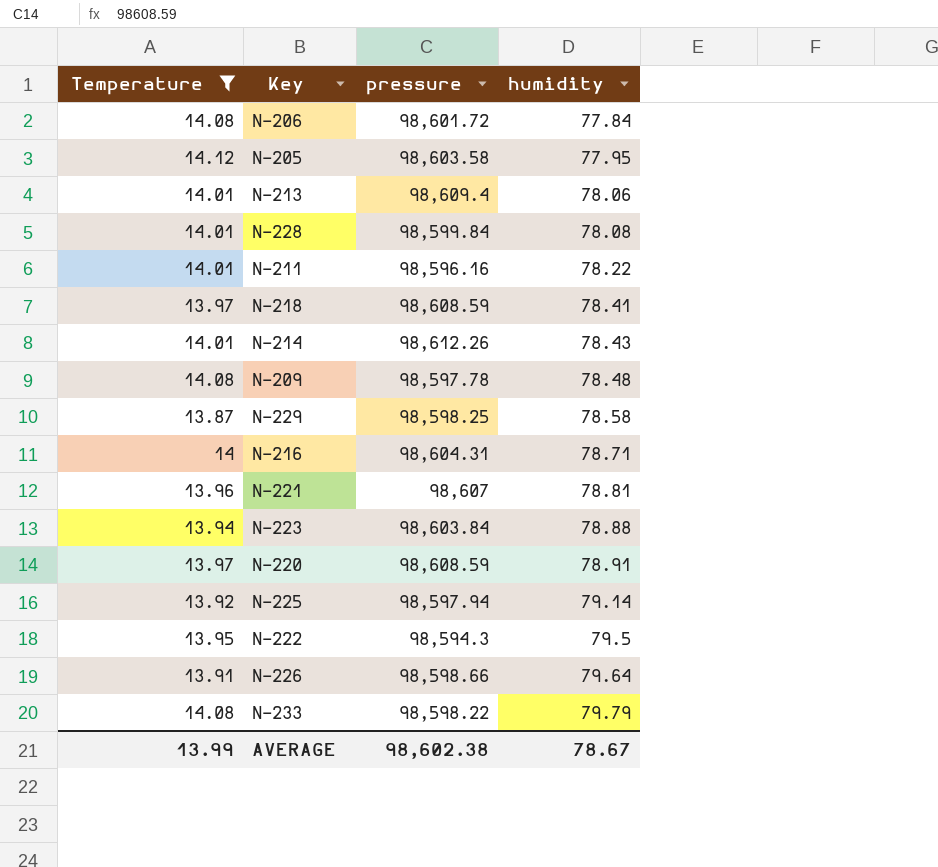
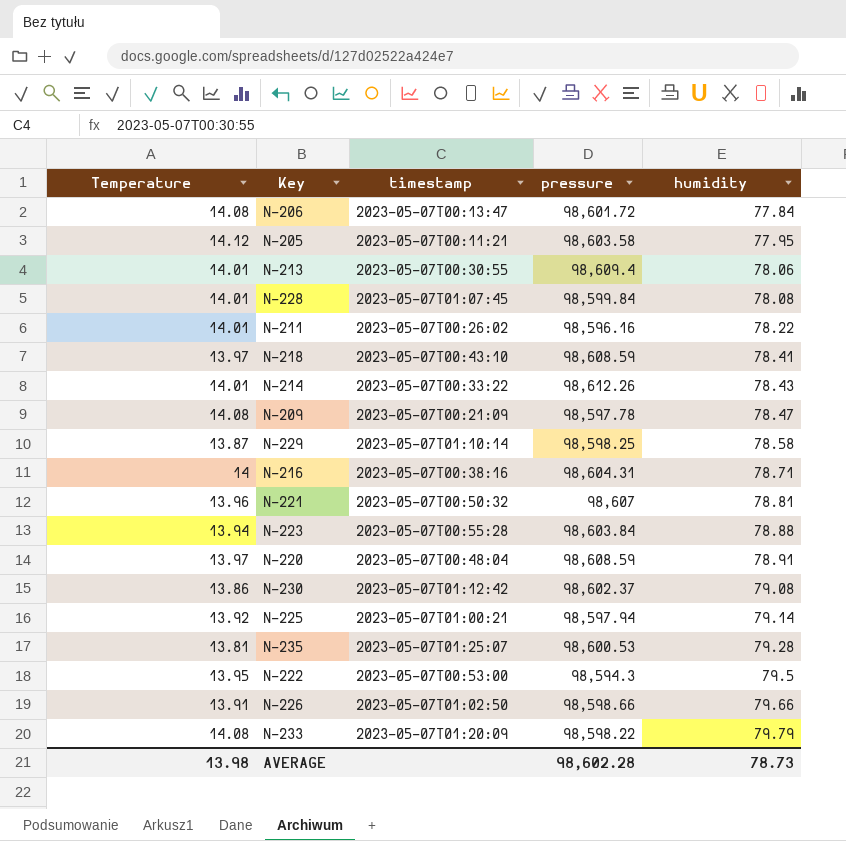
filter: Temperature >= 13.87 -> none
column timestamp | position: none -> 3
N-209 | humidity: 78.48 -> 78.47
N-226 | humidity: 79.64 -> 79.66
AVERAGE | Temperature: 13.99 -> 13.98
AVERAGE | pressure: 98,602.38 -> 98,602.28
AVERAGE | humidity: 78.67 -> 78.73

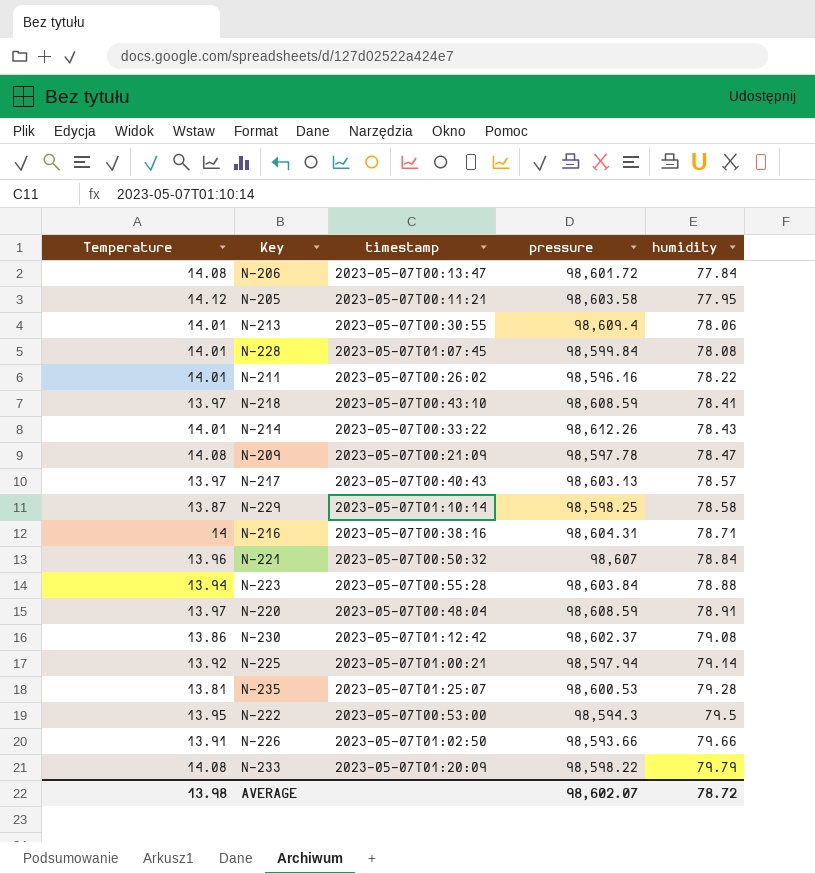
row N-217: none -> 13.97 | 2023-05-07T00:40:43 | 98,603.13 | 78.57
N-221 | humidity: 78.81 -> 78.84
N-226 | pressure: 98,598.66 -> 98,593.66
AVERAGE | pressure: 98,602.28 -> 98,602.07
AVERAGE | humidity: 78.73 -> 78.72

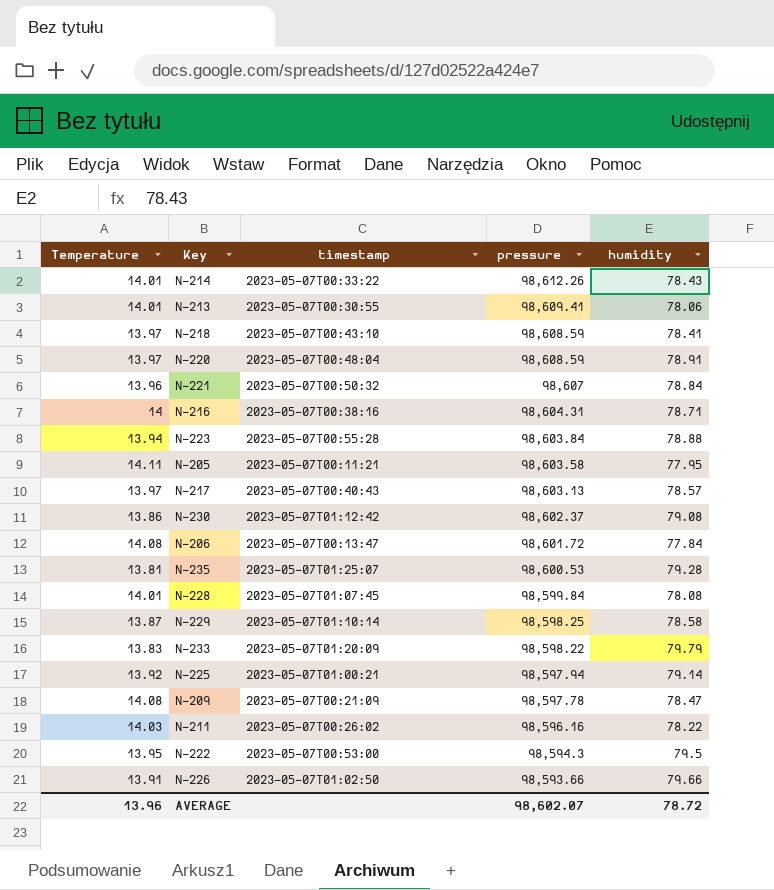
row order: humidity ascending -> pressure descending
N-213 | pressure: 98,609.4 -> 98,609.41
N-205 | Temperature: 14.12 -> 14.11
N-233 | Temperature: 14.08 -> 13.83
N-211 | Temperature: 14.01 -> 14.03
AVERAGE | Temperature: 13.98 -> 13.96

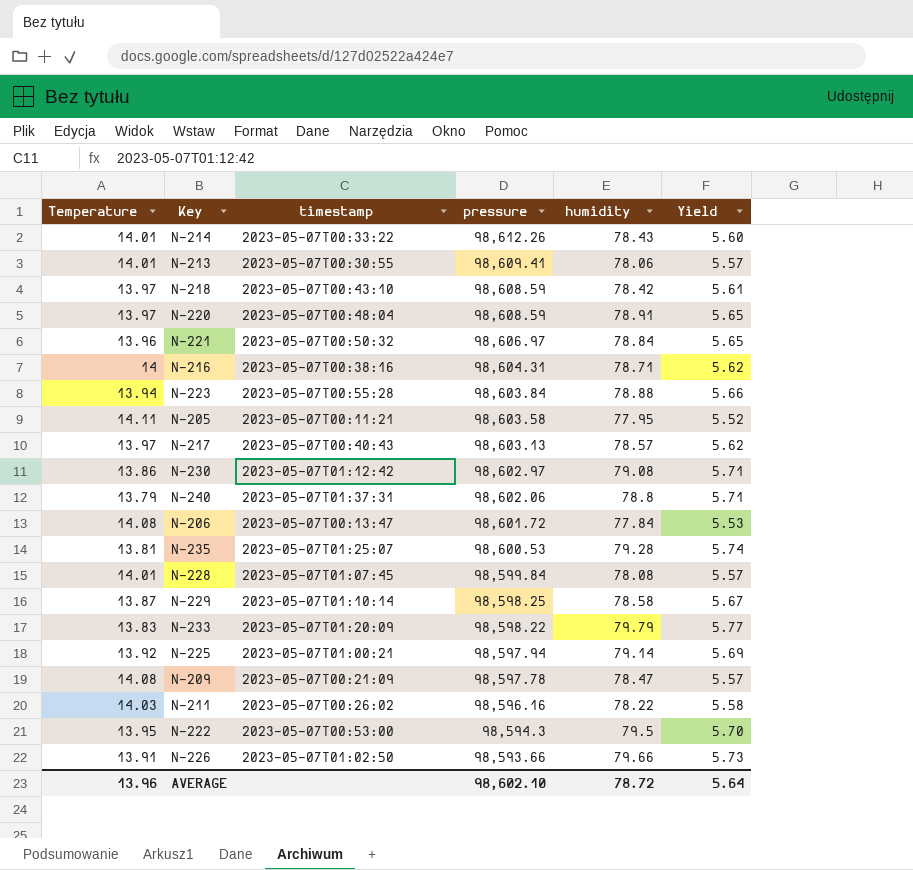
column Yield | formula: none -> [humidity] / [Temperature]
N-218 | humidity: 78.41 -> 78.42
N-221 | pressure: 98,607 -> 98,606.97
N-230 | pressure: 98,602.37 -> 98,602.97
row N-240: none -> 13.79 | 2023-05-07T01:37:31 | 98,602.06 | 78.8 | 5.71
AVERAGE | pressure: 98,602.07 -> 98,602.10

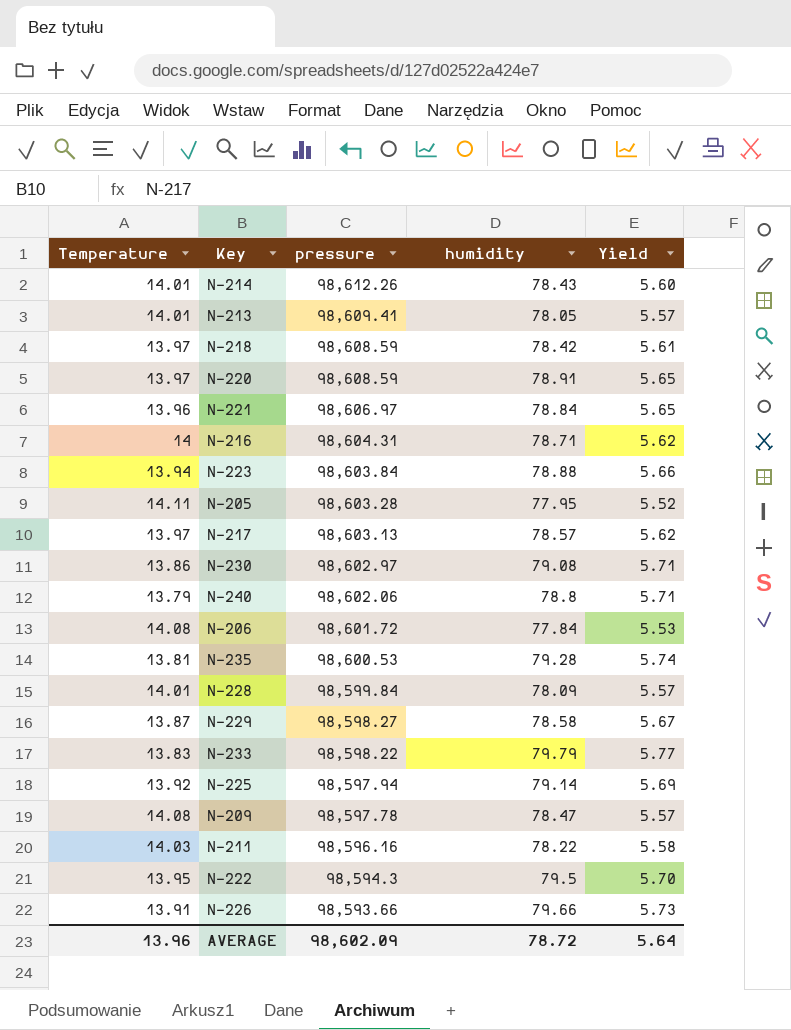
column timestamp | position: 3 -> none
N-213 | humidity: 78.06 -> 78.05
N-205 | pressure: 98,603.58 -> 98,603.28
N-228 | humidity: 78.08 -> 78.09
N-229 | pressure: 98,598.25 -> 98,598.27
AVERAGE | pressure: 98,602.10 -> 98,602.09

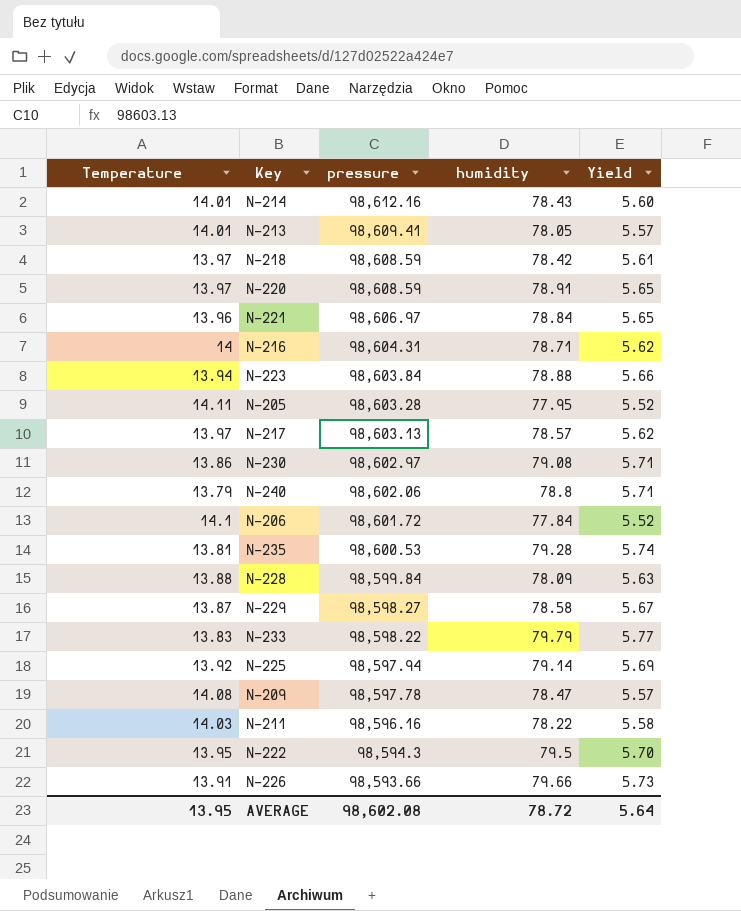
N-214 | pressure: 98,612.26 -> 98,612.16
N-206 | Temperature: 14.08 -> 14.1
N-206 | Yield: 5.53 -> 5.52
N-228 | Temperature: 14.01 -> 13.88
N-228 | Yield: 5.57 -> 5.63
AVERAGE | Temperature: 13.96 -> 13.95
AVERAGE | pressure: 98,602.09 -> 98,602.08

